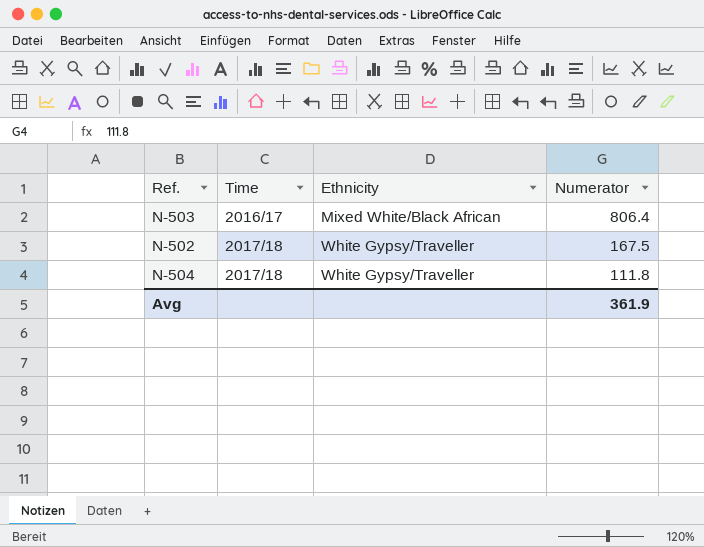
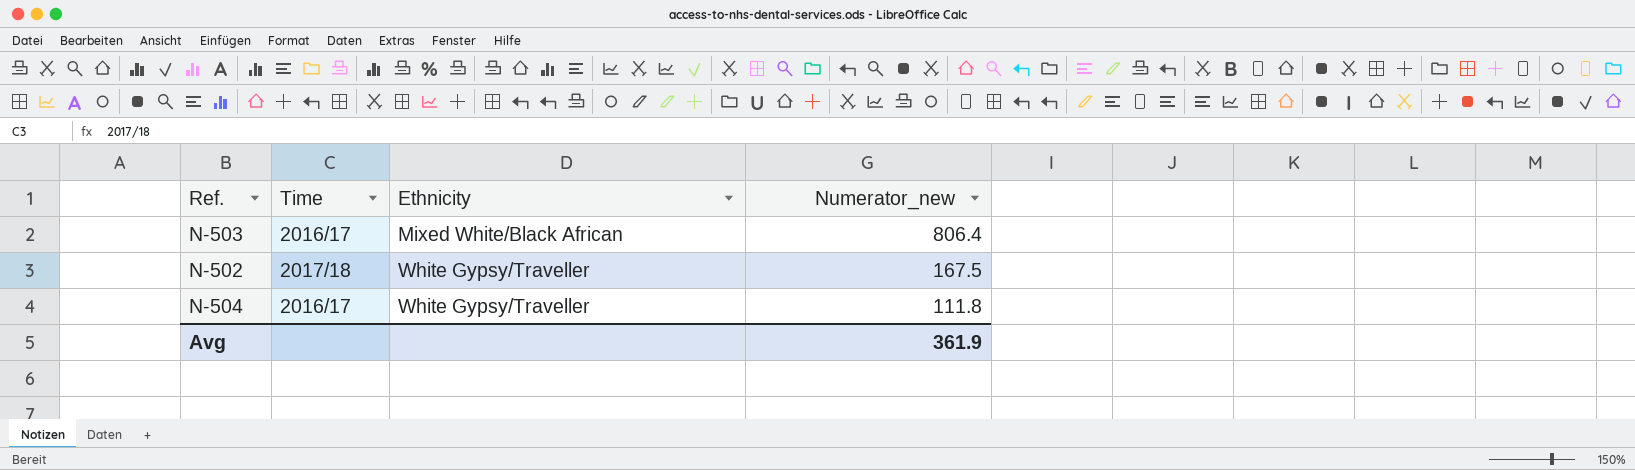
column name: Numerator -> Numerator_new
N-504 | Time: 2017/18 -> 2016/17

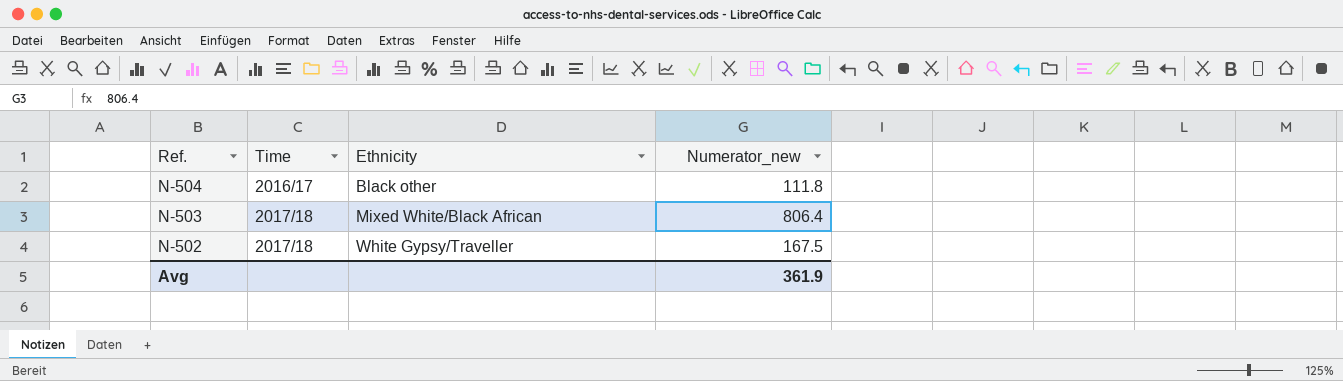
row order: Ethnicity ascending -> Ref. descending
N-504 | Ethnicity: White Gypsy/Traveller -> Black other
N-503 | Time: 2016/17 -> 2017/18

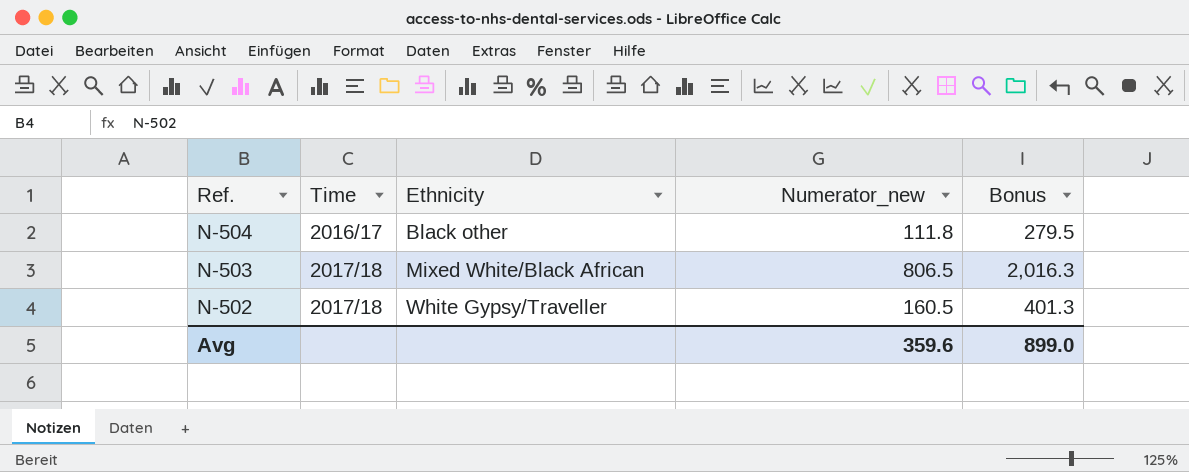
column Bonus | formula: none -> [Numerator_new] * 2.5
N-503 | Numerator_new: 806.4 -> 806.5
N-502 | Numerator_new: 167.5 -> 160.5
Avg | Numerator_new: 361.9 -> 359.6

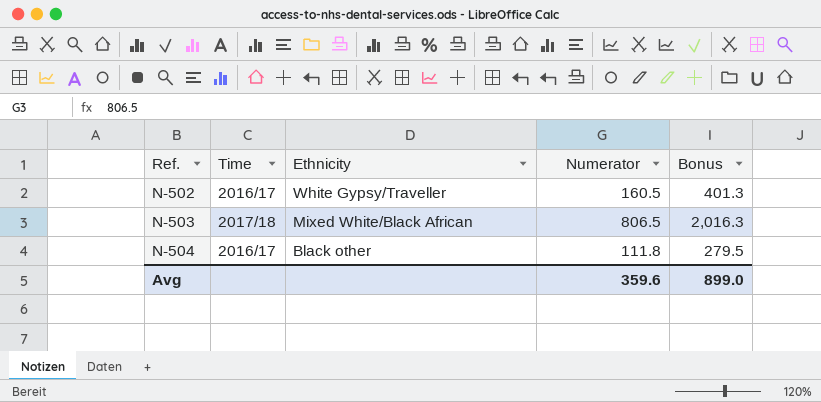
row order: Ref. descending -> Ref. ascending
column name: Numerator_new -> Numerator
N-502 | Time: 2017/18 -> 2016/17

